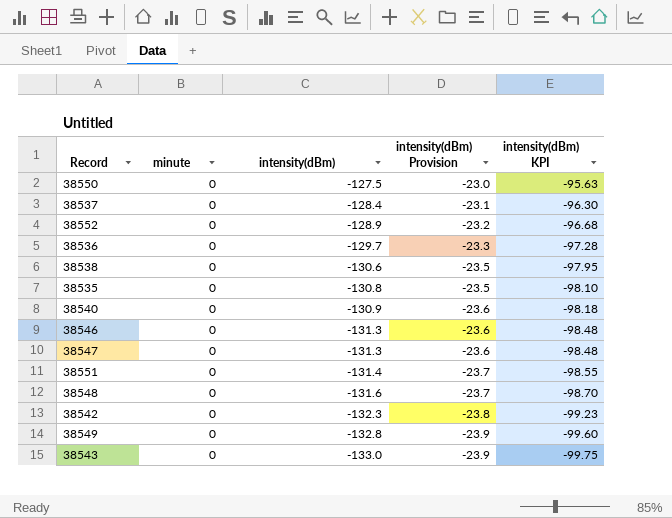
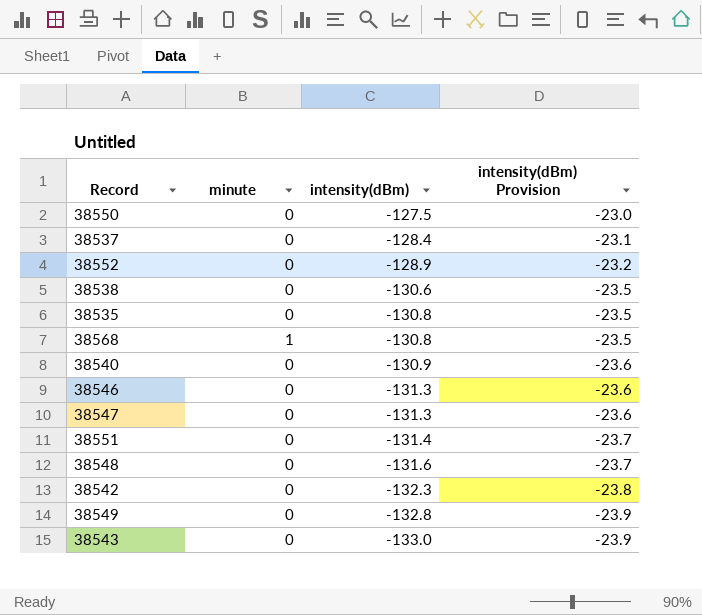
column intensity(dBm) KPI | formula: [intensity(dBm)] * 0.75 -> none
row 38536: 0 | -129.7 | -23.3 | -97.28 -> none
row 38568: none -> 1 | -130.8 | -23.5

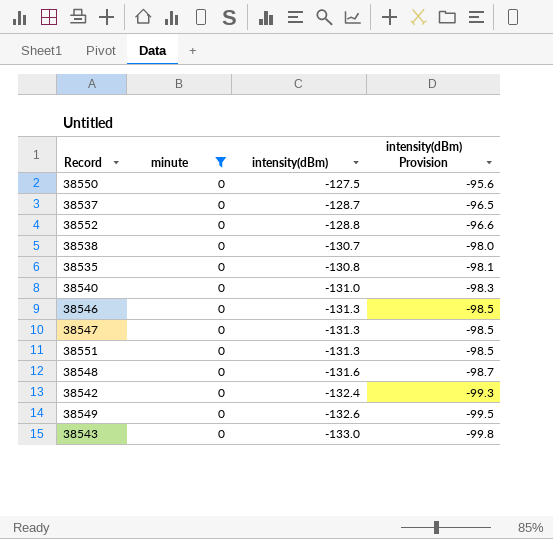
filter: none -> minute = 0
column intensity(dBm) Provision | formula: [intensity(dBm)] * 0.18 -> [intensity(dBm)] * 0.75
38537 | intensity(dBm): -128.4 -> -128.7
38552 | intensity(dBm): -128.9 -> -128.8
38538 | intensity(dBm): -130.6 -> -130.7
38540 | intensity(dBm): -130.9 -> -131.0
38551 | intensity(dBm): -131.4 -> -131.3
38542 | intensity(dBm): -132.3 -> -132.4
38549 | intensity(dBm): -132.8 -> -132.6

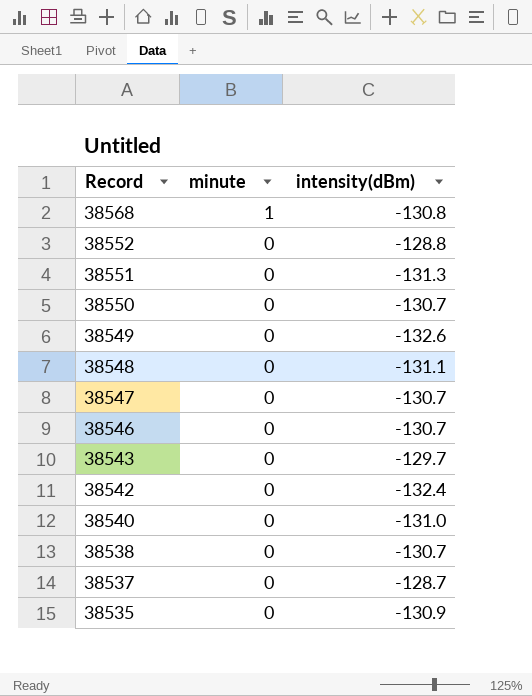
filter: minute = 0 -> none
row order: intensity(dBm) descending -> Record descending
column intensity(dBm) Provision | formula: [intensity(dBm)] * 0.75 -> none
38550 | intensity(dBm): -127.5 -> -130.7
38548 | intensity(dBm): -131.6 -> -131.1
38547 | intensity(dBm): -131.3 -> -130.7
38546 | intensity(dBm): -131.3 -> -130.7
38543 | intensity(dBm): -133.0 -> -129.7
38535 | intensity(dBm): -130.8 -> -130.9

